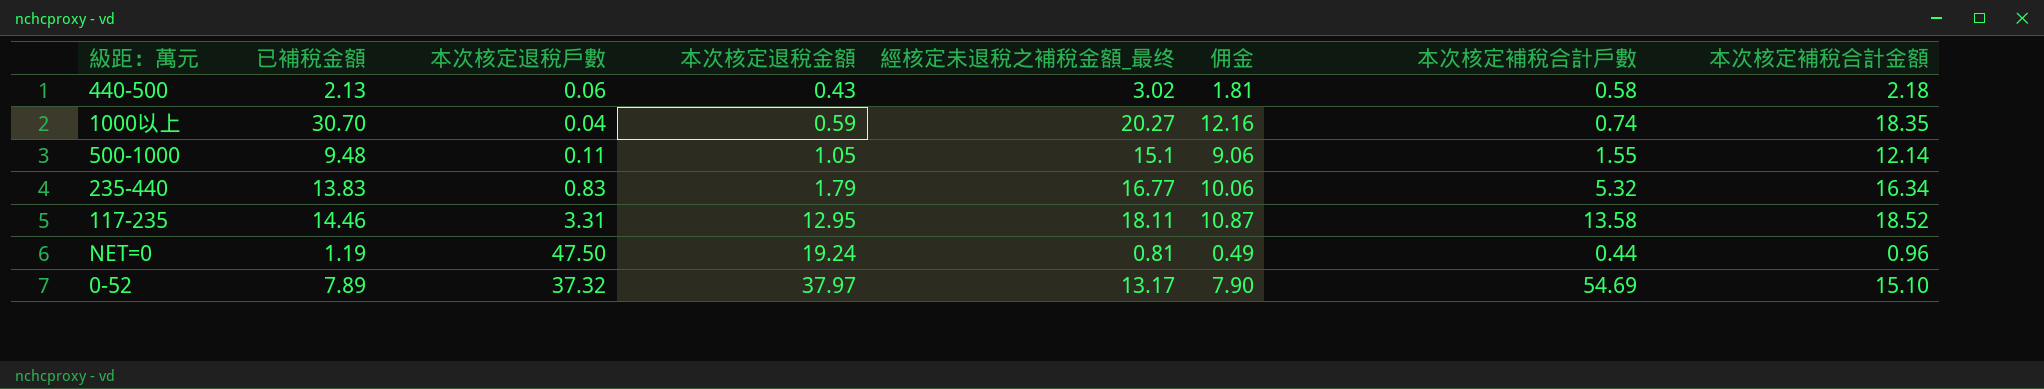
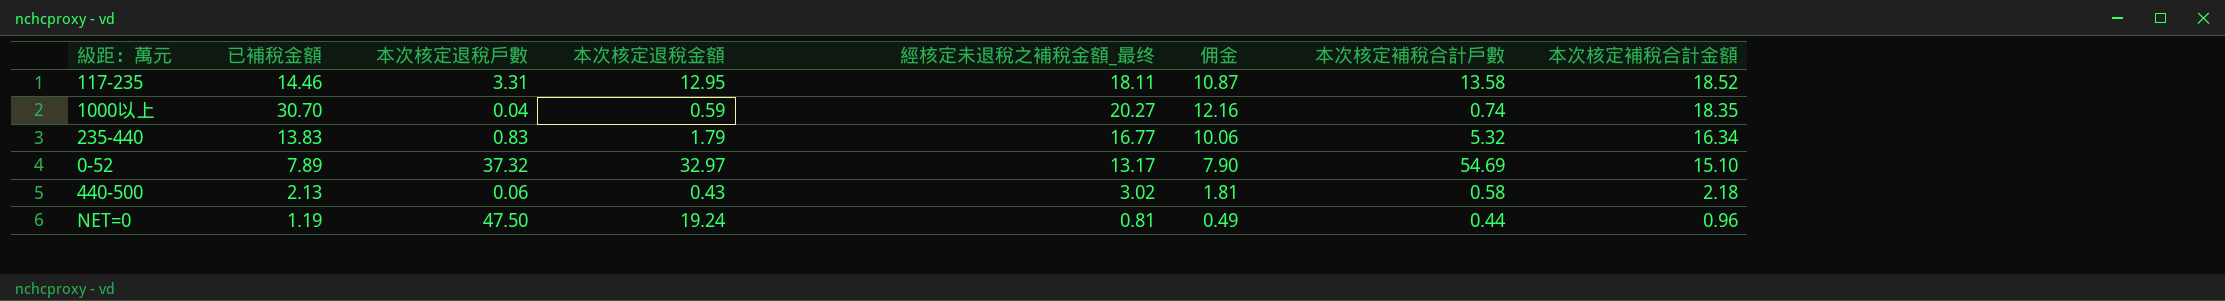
row order: 本次核定退稅金額 ascending -> 本次核定補稅合計金額 descending
row 500-1000: 9.48 | 0.11 | 1.05 | 15.1 | 9.06 | 1.55 | 12.14 -> none
0-52 | 本次核定退稅金額: 37.97 -> 32.97

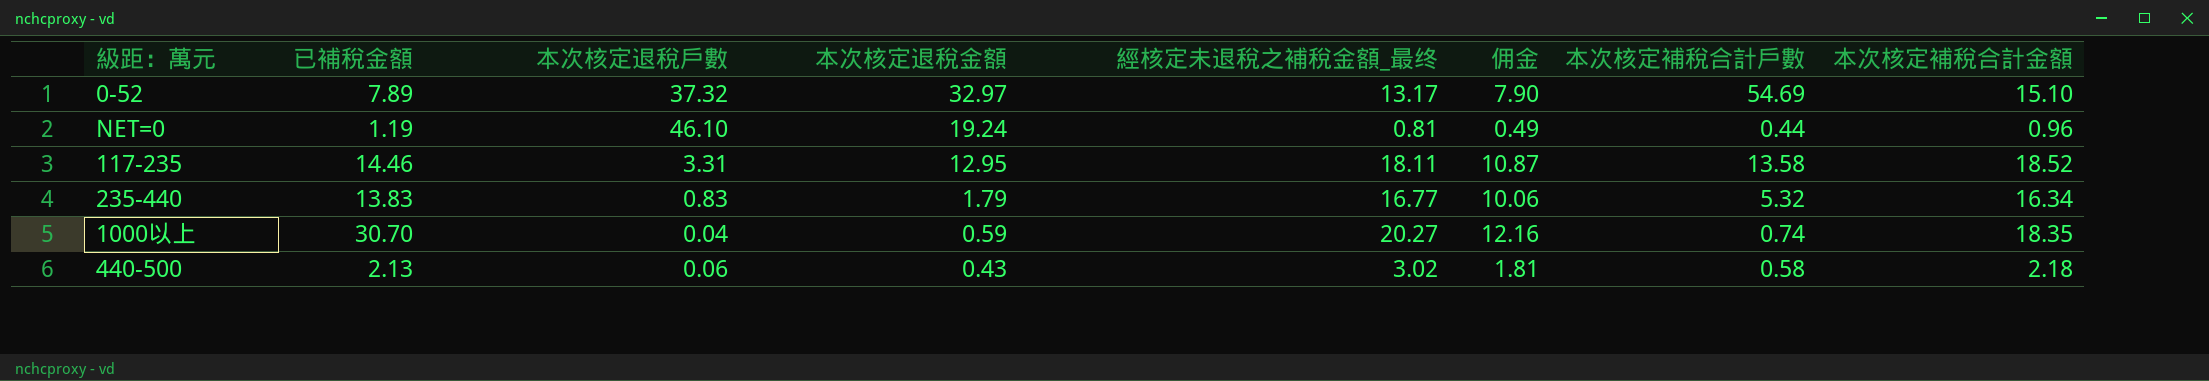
row order: 本次核定補稅合計金額 descending -> 本次核定退稅金額 descending
NET=0 | 本次核定退稅戶數: 47.50 -> 46.10

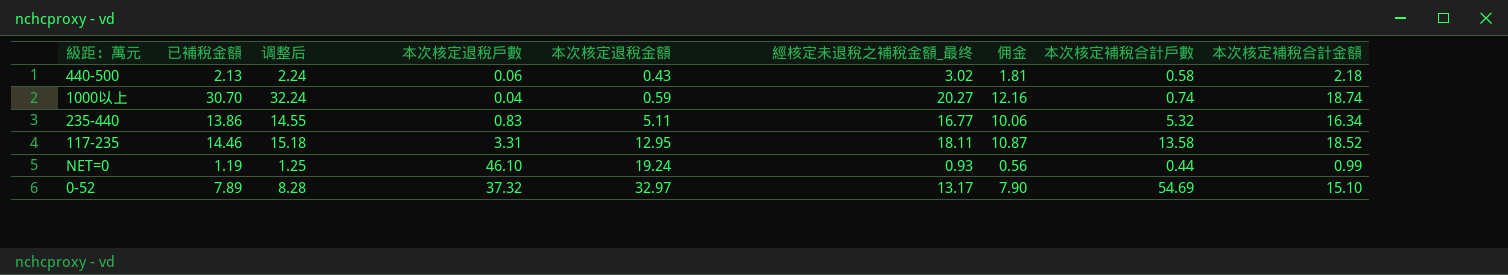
row order: 本次核定退稅金額 descending -> 本次核定退稅金額 ascending
column 调整后 | formula: none -> [已補稅金額] * 1.05
1000以上 | 本次核定補稅合計金額: 18.35 -> 18.74
235-440 | 已補稅金額: 13.83 -> 13.86
235-440 | 本次核定退稅金額: 1.79 -> 5.11
NET=0 | 經核定未退稅之補稅金額_最终: 0.81 -> 0.93
NET=0 | 佣金: 0.49 -> 0.56
NET=0 | 本次核定補稅合計金額: 0.96 -> 0.99

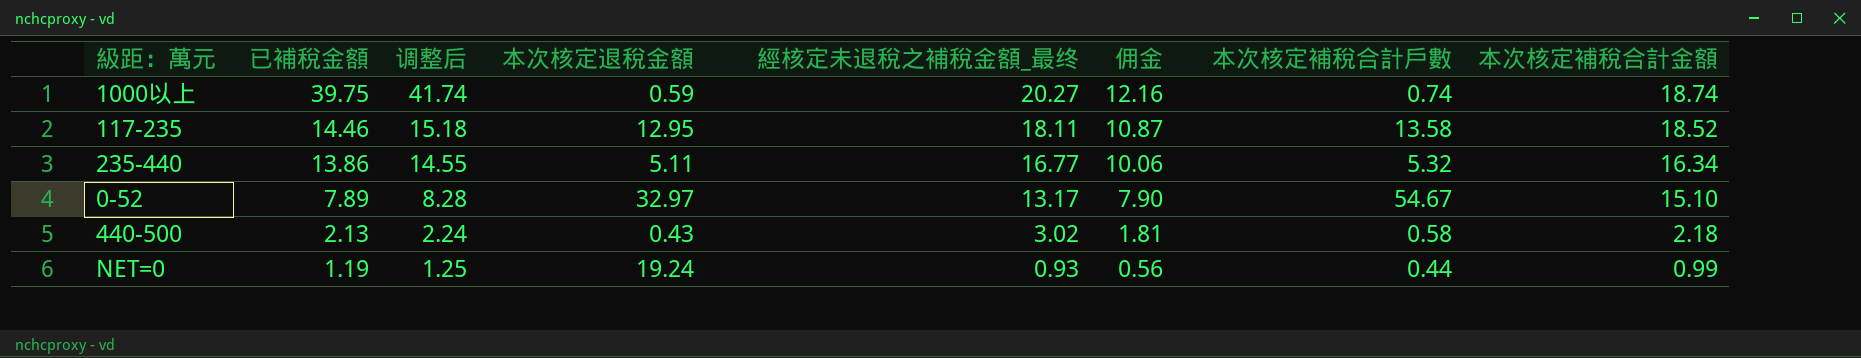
row order: 本次核定退稅金額 ascending -> 已補稅金額 descending
column 本次核定退稅戶數 | position: 4 -> none
1000以上 | 已補稅金額: 30.70 -> 39.75
1000以上 | 调整后: 32.24 -> 41.74
0-52 | 本次核定補稅合計戶數: 54.69 -> 54.67

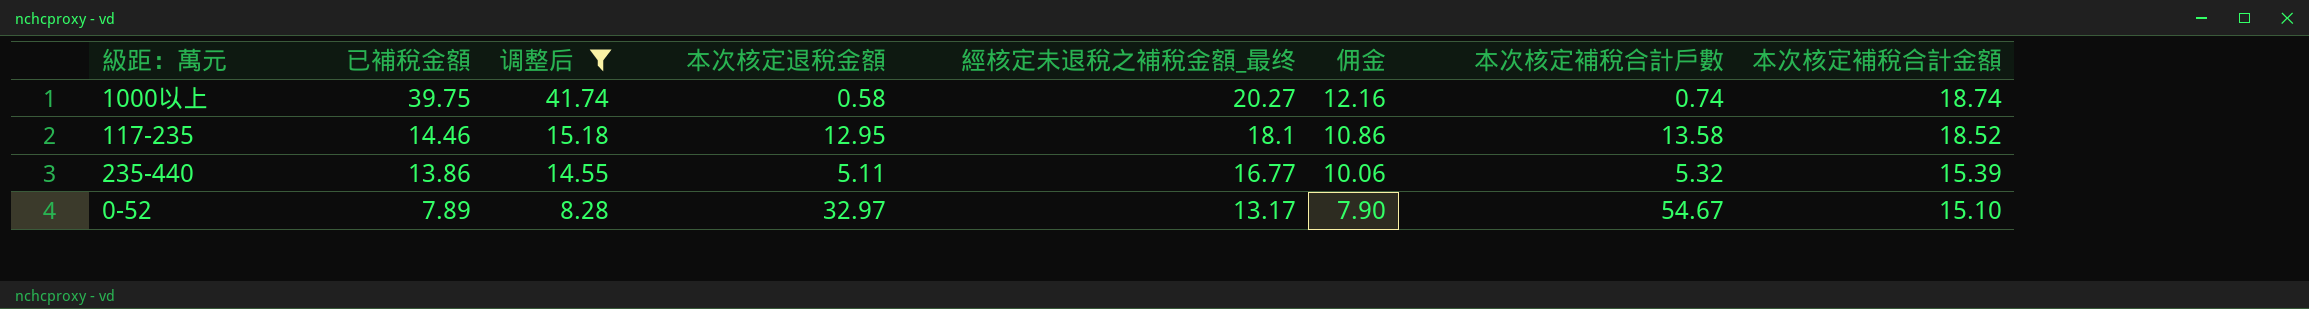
filter: none -> 调整后 >= 8.28
1000以上 | 本次核定退稅金額: 0.59 -> 0.58
117-235 | 經核定未退稅之補稅金額_最终: 18.11 -> 18.1
117-235 | 佣金: 10.87 -> 10.86
235-440 | 本次核定補稅合計金額: 16.34 -> 15.39

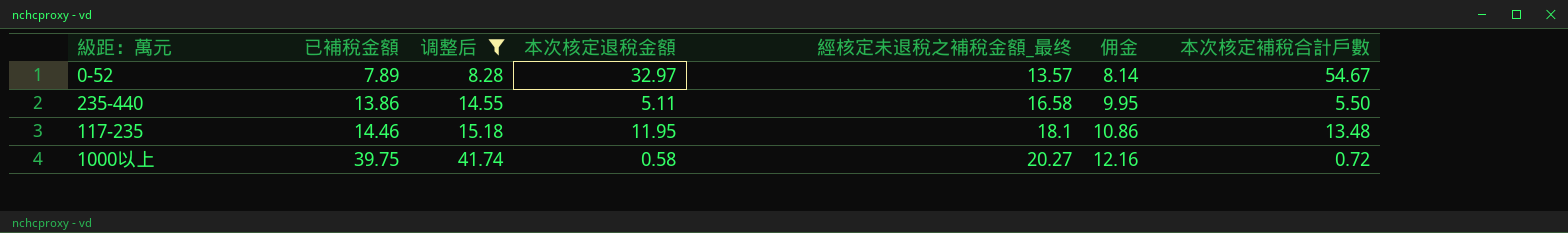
row order: 已補稅金額 descending -> 已補稅金額 ascending
column 本次核定補稅合計金額 | position: 8 -> none
0-52 | 經核定未退稅之補稅金額_最终: 13.17 -> 13.57
0-52 | 佣金: 7.90 -> 8.14
235-440 | 經核定未退稅之補稅金額_最终: 16.77 -> 16.58
235-440 | 佣金: 10.06 -> 9.95
235-440 | 本次核定補稅合計戶數: 5.32 -> 5.50
117-235 | 本次核定退稅金額: 12.95 -> 11.95
117-235 | 本次核定補稅合計戶數: 13.58 -> 13.48
1000以上 | 本次核定補稅合計戶數: 0.74 -> 0.72

